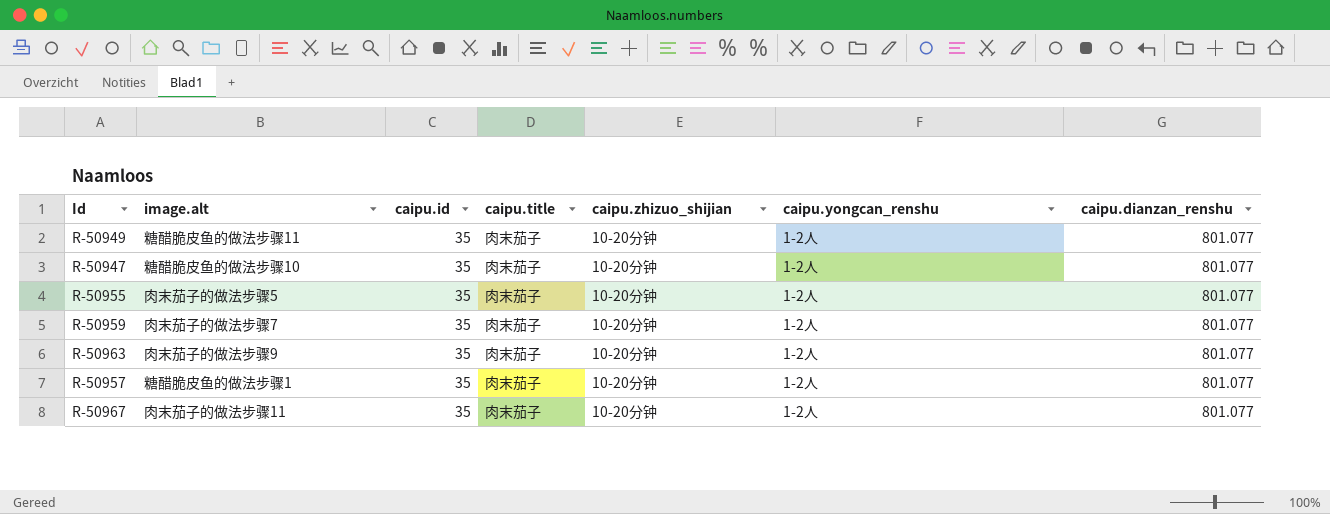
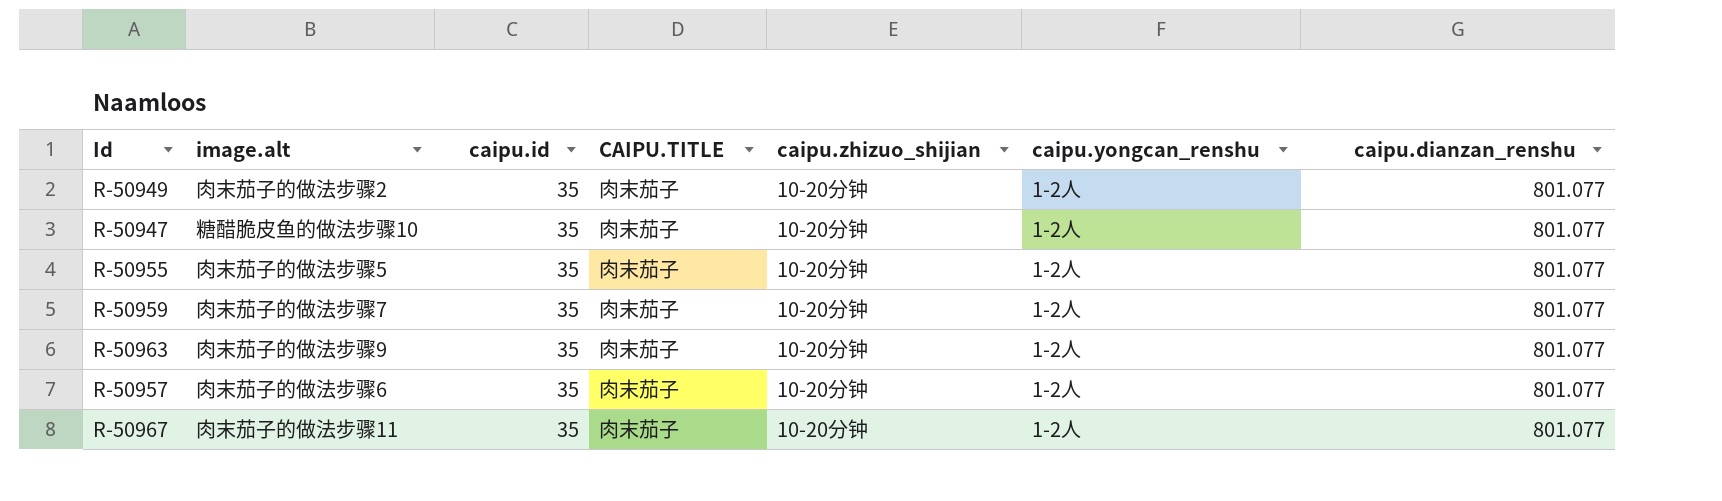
column name: caipu.title -> CAIPU.TITLE
R-50949 | image.alt: 糖醋脆皮鱼的做法步骤11 -> 肉末茄子的做法步骤2
R-50957 | image.alt: 糖醋脆皮鱼的做法步骤1 -> 肉末茄子的做法步骤6

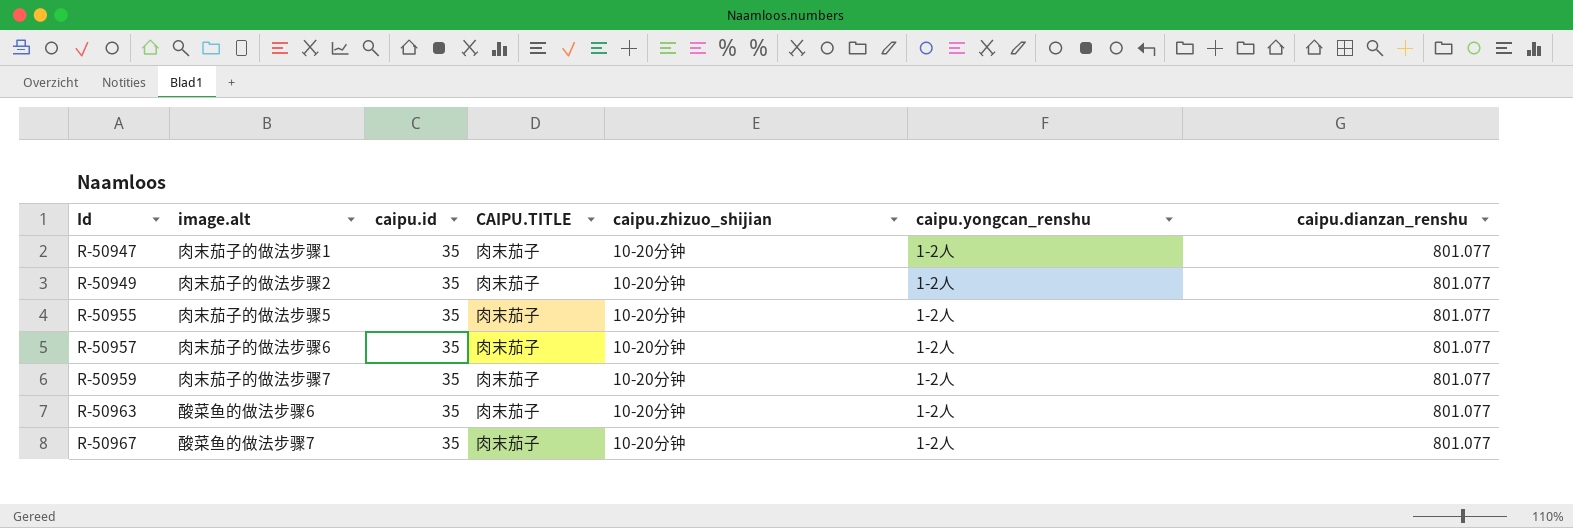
row order: none -> Id ascending
R-50947 | image.alt: 糖醋脆皮鱼的做法步骤10 -> 肉末茄子的做法步骤1
R-50963 | image.alt: 肉末茄子的做法步骤9 -> 酸菜鱼的做法步骤6
R-50967 | image.alt: 肉末茄子的做法步骤11 -> 酸菜鱼的做法步骤7

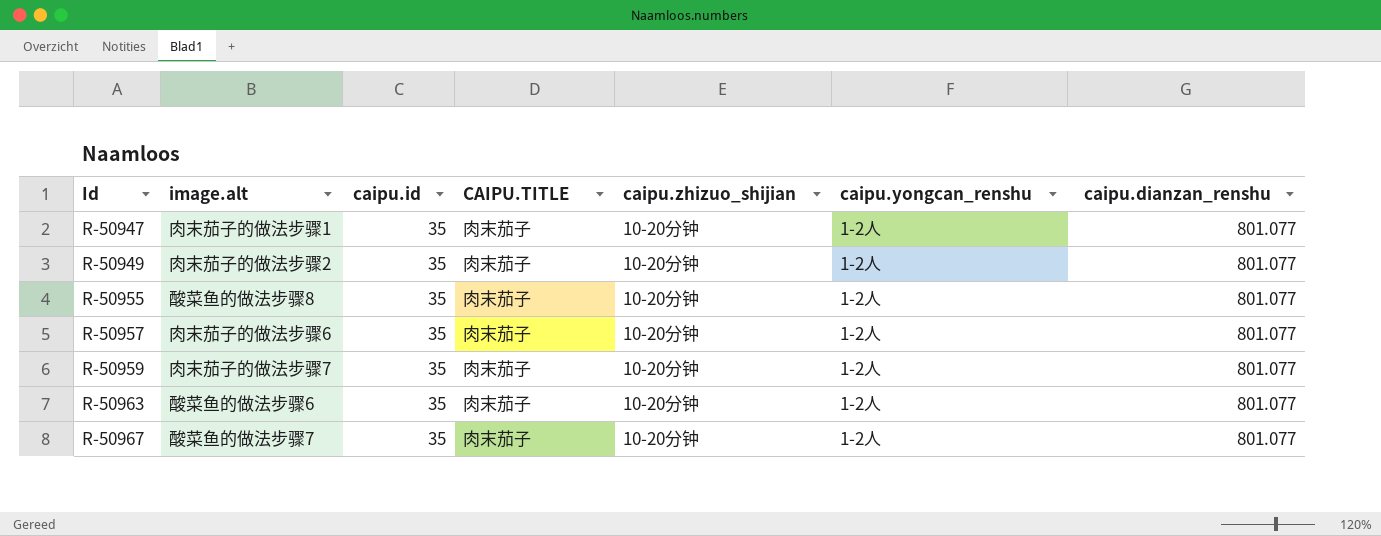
R-50955 | image.alt: 肉末茄子的做法步骤5 -> 酸菜鱼的做法步骤8

